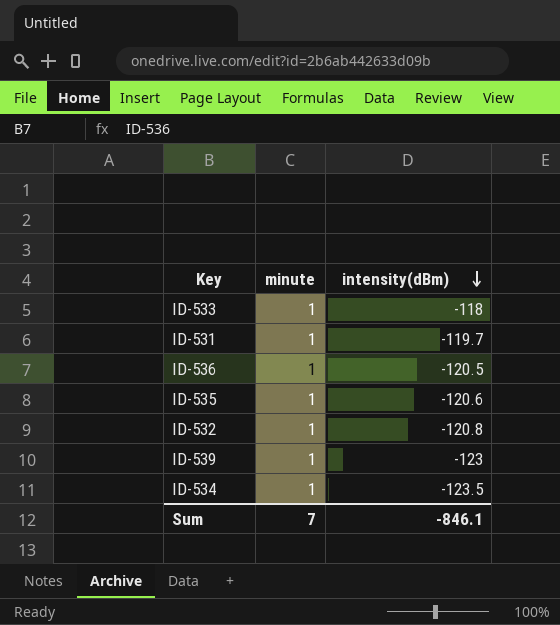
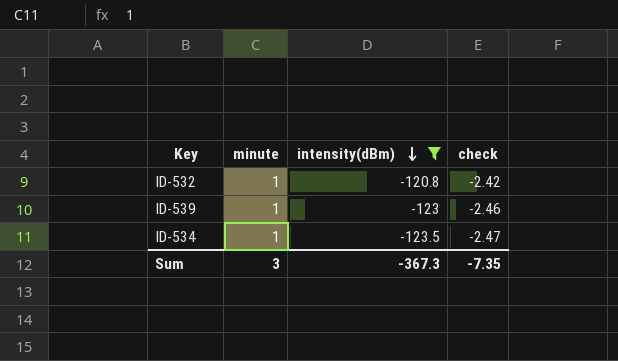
filter: none -> intensity(dBm) <= -120.8
column check | formula: none -> [intensity(dBm)] * 0.02
Sum | minute: 7 -> 3
Sum | intensity(dBm): -846.1 -> -367.3

